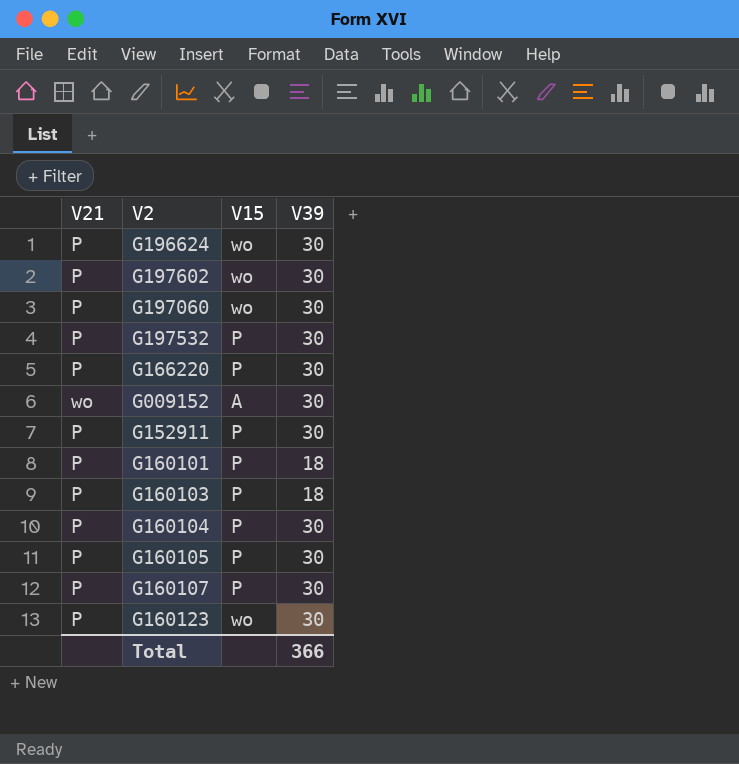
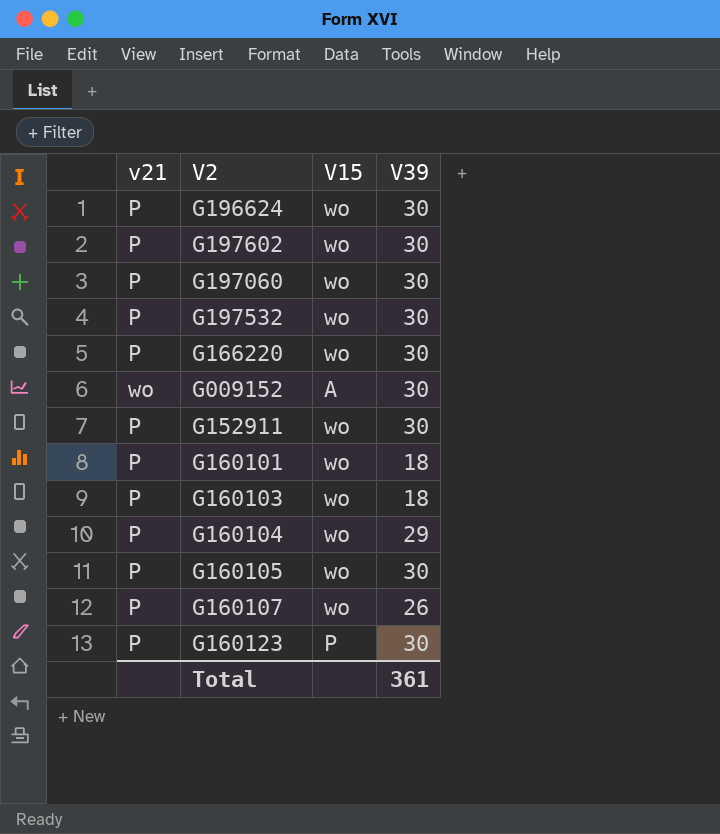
column name: V21 -> v21
G197532 | V15: P -> wo
G166220 | V15: P -> wo
G152911 | V15: P -> wo
G160101 | V15: P -> wo
G160103 | V15: P -> wo
G160104 | V15: P -> wo
G160104 | V39: 30 -> 29
G160105 | V15: P -> wo
G160107 | V15: P -> wo
G160107 | V39: 30 -> 26
G160123 | V15: wo -> P
Total | V39: 366 -> 361

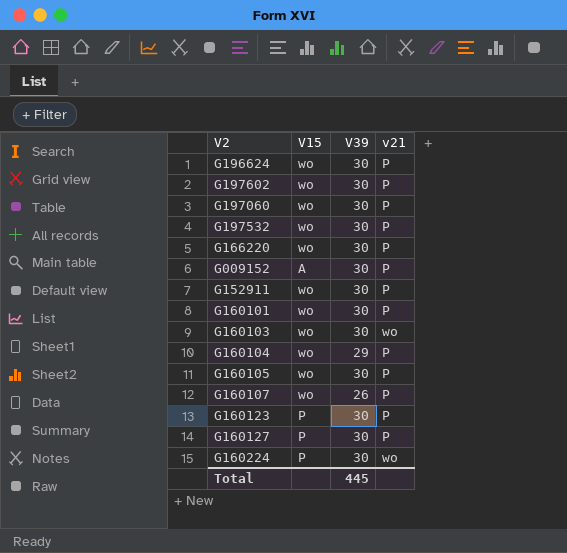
column v21 | position: 1 -> 4
G009152 | v21: wo -> P
G160101 | V39: 18 -> 30
G160103 | V39: 18 -> 30
G160103 | v21: P -> wo
row G160127: none -> P | 30 | P
row G160224: none -> P | 30 | wo
Total | V39: 361 -> 445

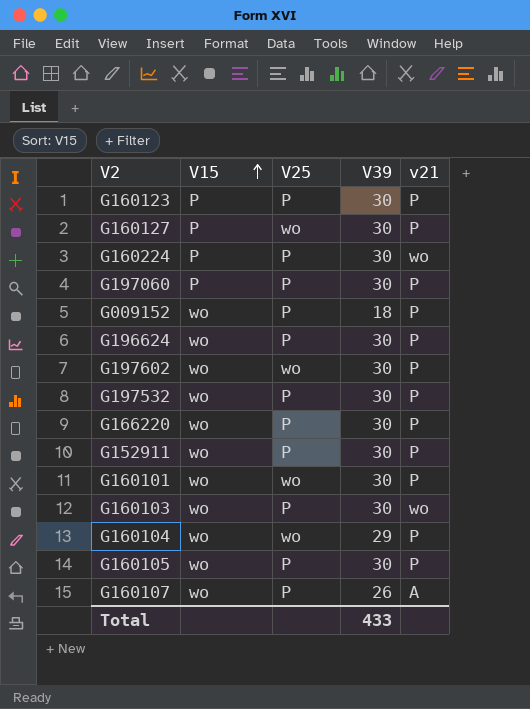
row order: none -> V15 ascending
column V25 | position: none -> 3
G197060 | V15: wo -> P
G009152 | V15: A -> wo
G009152 | V39: 30 -> 18
G160107 | v21: P -> A
Total | V39: 445 -> 433

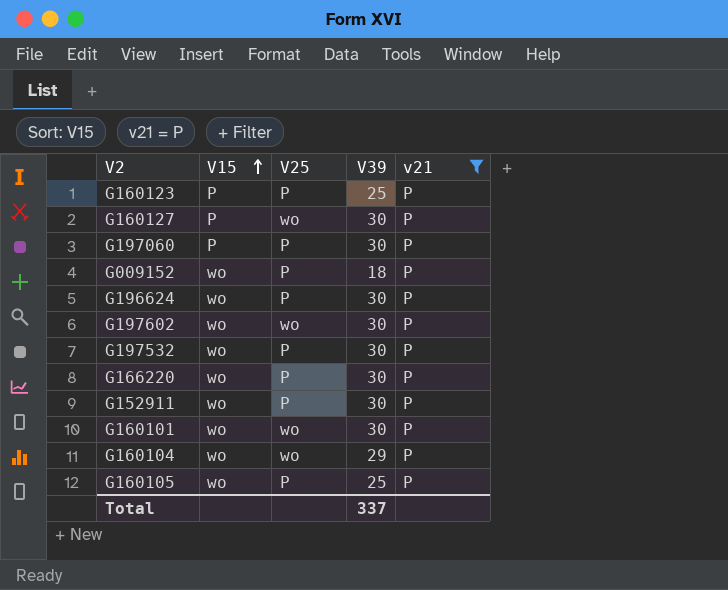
filter: none -> v21 = P
G160123 | V39: 30 -> 25
G160105 | V39: 30 -> 25
Total | V39: 433 -> 337

